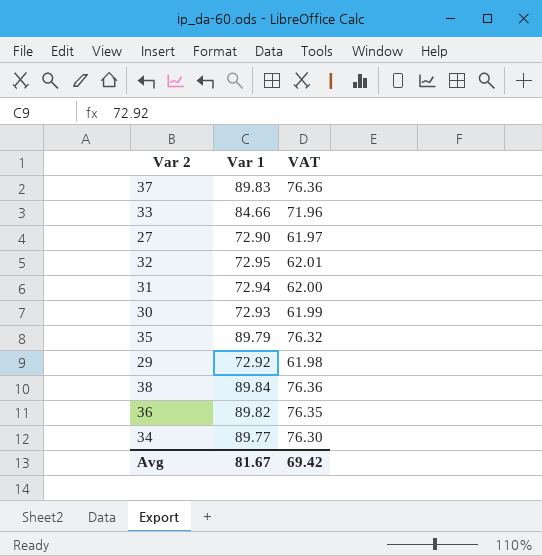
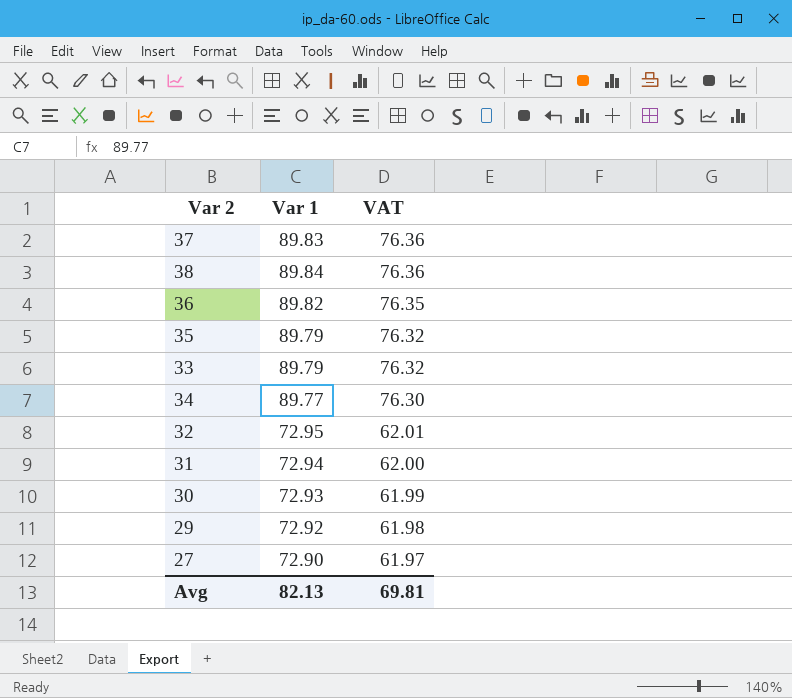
row order: none -> VAT descending
33 | Var 1: 84.66 -> 89.79
33 | VAT: 71.96 -> 76.32
Avg | Var 1: 81.67 -> 82.13
Avg | VAT: 69.42 -> 69.81

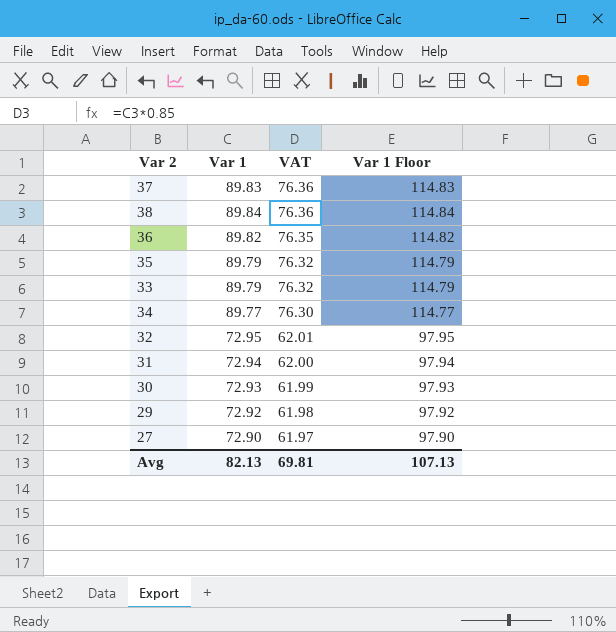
column Var 1 Floor | formula: none -> [Var 1] + 25

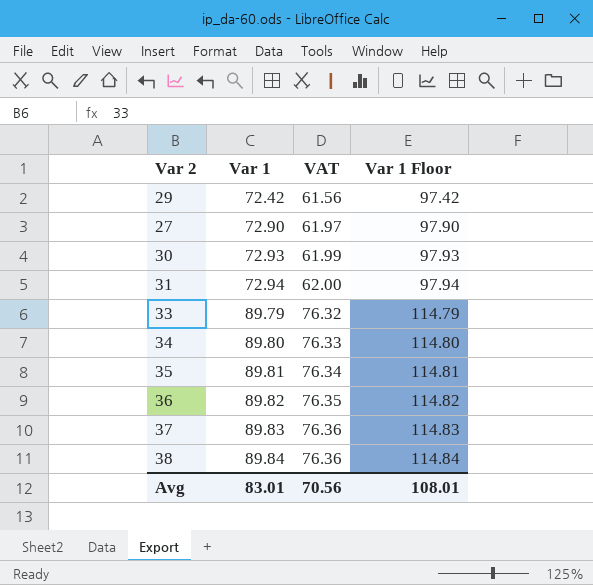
row order: VAT descending -> Var 1 ascending
row 32: 72.95 | 62.01 | 97.95 -> none
29 | Var 1: 72.92 -> 72.42
29 | VAT: 61.98 -> 61.56
29 | Var 1 Floor: 97.92 -> 97.42
34 | Var 1: 89.77 -> 89.80
34 | VAT: 76.30 -> 76.33
34 | Var 1 Floor: 114.77 -> 114.80
35 | Var 1: 89.79 -> 89.81
35 | VAT: 76.32 -> 76.34
35 | Var 1 Floor: 114.79 -> 114.81
Avg | Var 1: 82.13 -> 83.01
Avg | VAT: 69.81 -> 70.56
Avg | Var 1 Floor: 107.13 -> 108.01

